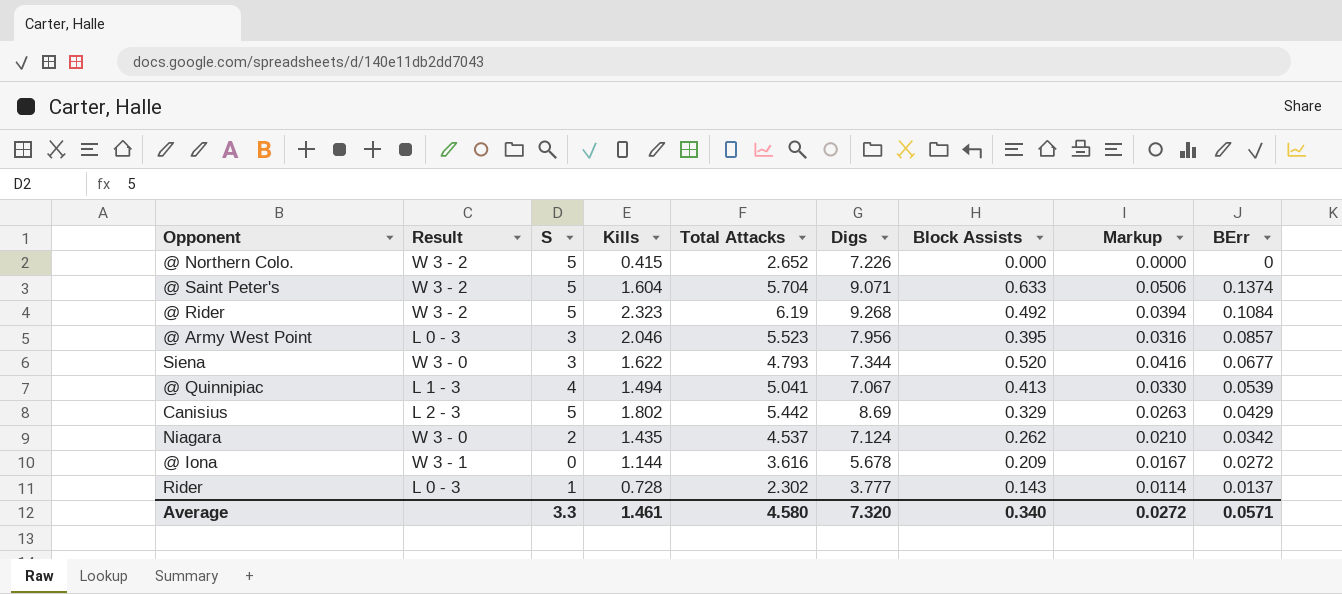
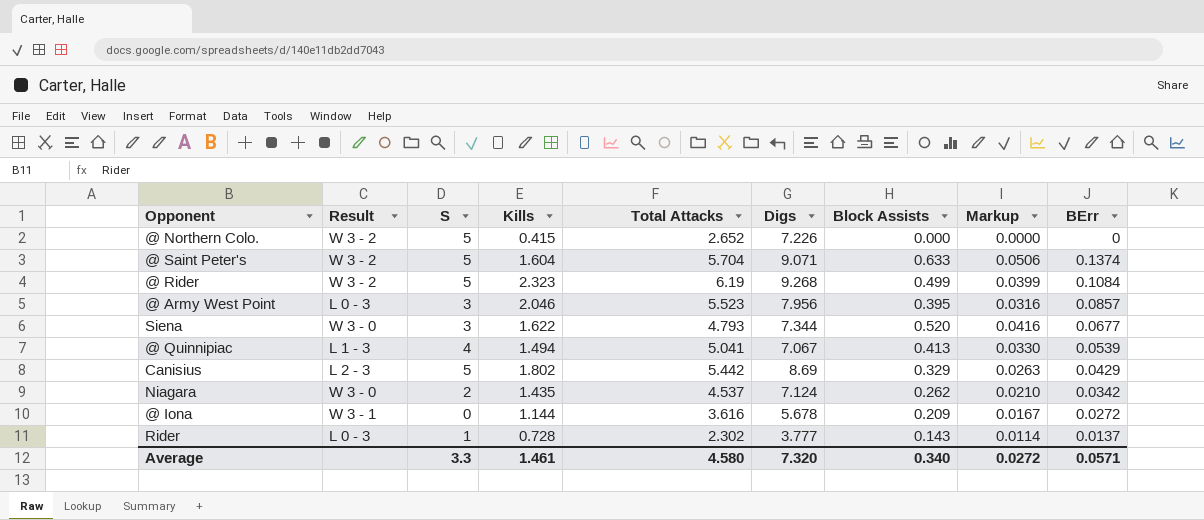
@ Rider | Block Assists: 0.492 -> 0.499
@ Rider | Markup: 0.0394 -> 0.0399

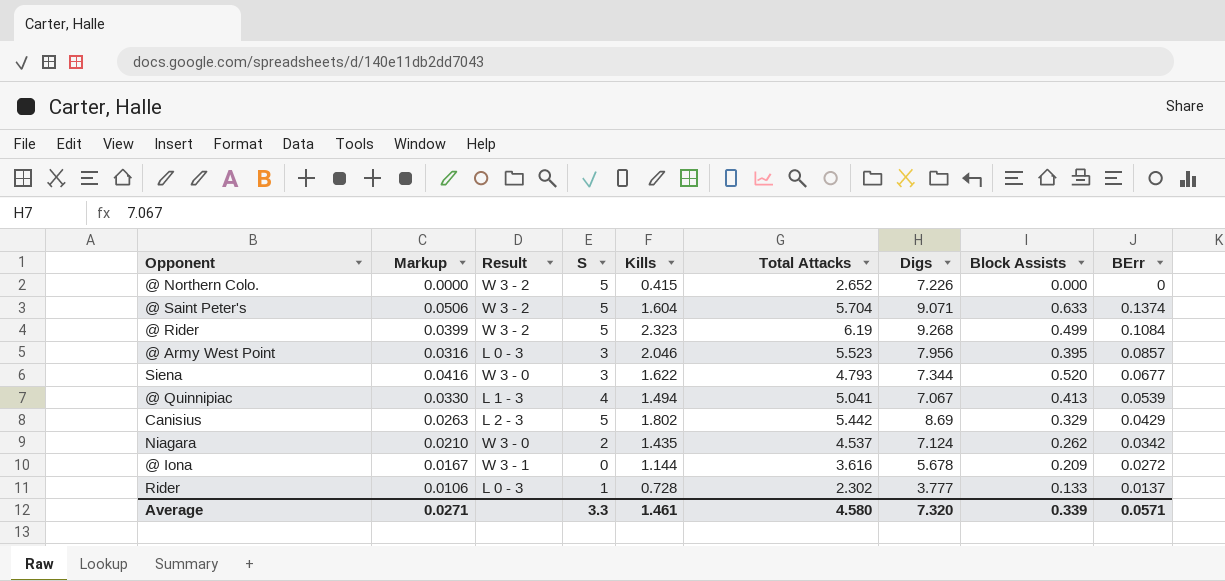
column Markup | position: 8 -> 2
Rider | Markup: 0.0114 -> 0.0106
Rider | Block Assists: 0.143 -> 0.133
Average | Markup: 0.0272 -> 0.0271
Average | Block Assists: 0.340 -> 0.339

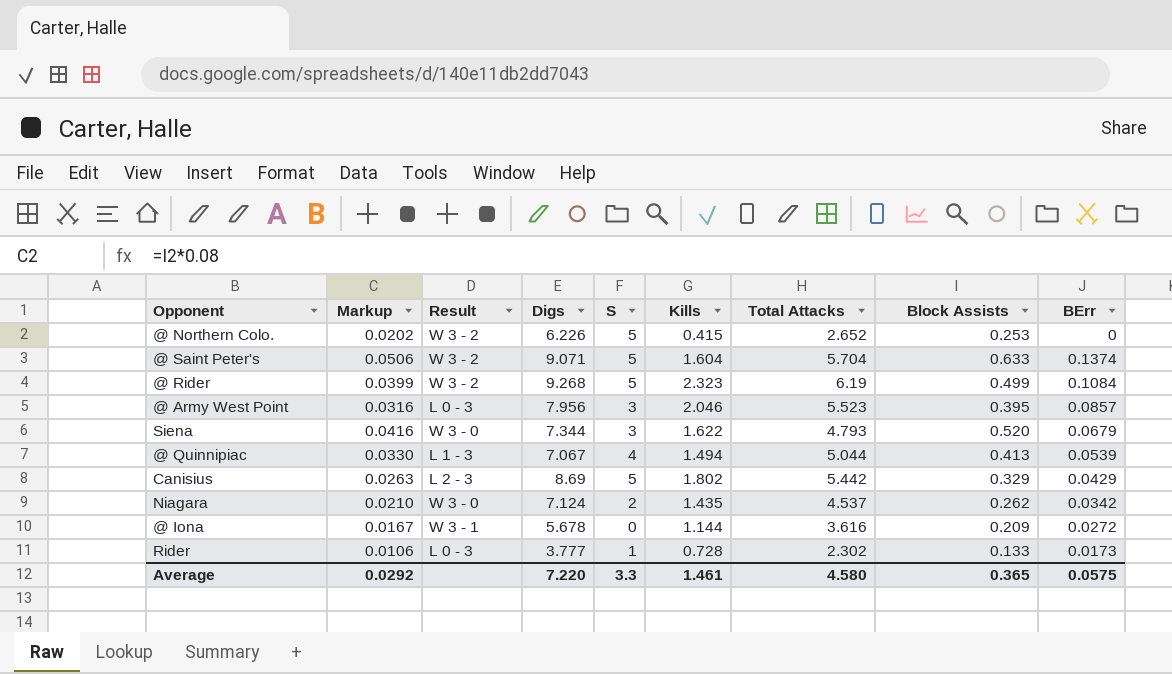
column Digs | position: 7 -> 4
@ Northern Colo. | Markup: 0.0000 -> 0.0202
@ Northern Colo. | Digs: 7.226 -> 6.226
@ Northern Colo. | Block Assists: 0.000 -> 0.253
Siena | BErr: 0.0677 -> 0.0679
@ Quinnipiac | Total Attacks: 5.041 -> 5.044
Rider | BErr: 0.0137 -> 0.0173
Average | Markup: 0.0271 -> 0.0292
Average | Digs: 7.320 -> 7.220
Average | Block Assists: 0.339 -> 0.365
Average | BErr: 0.0571 -> 0.0575

